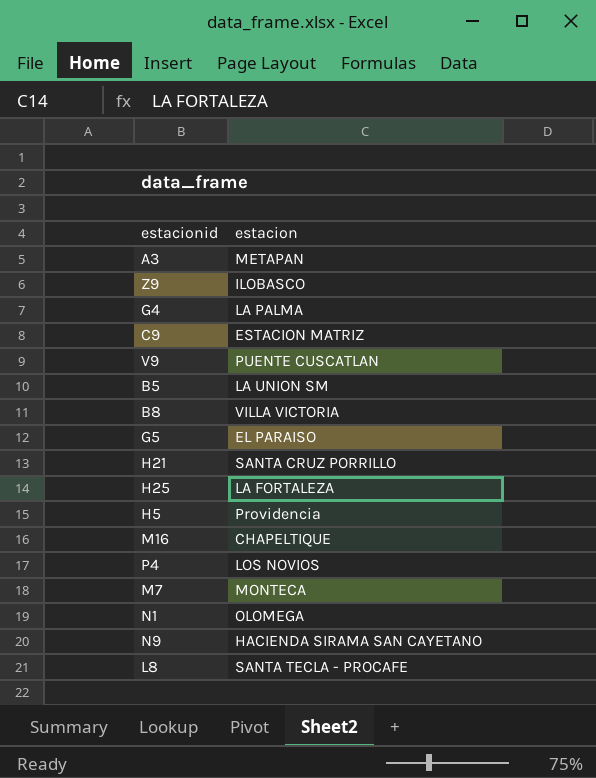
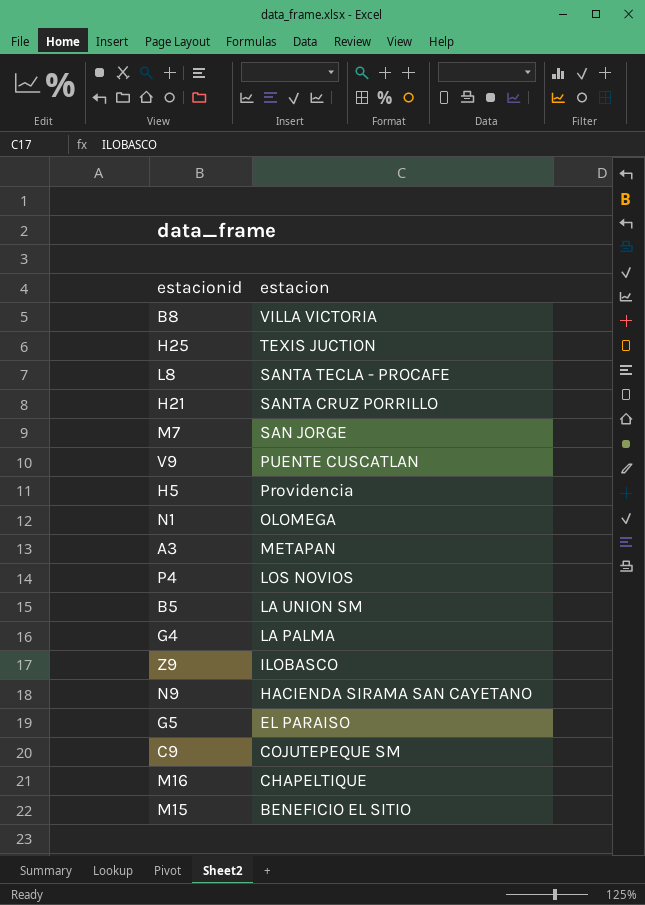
row order: none -> estacion descending
H25 | estacion: LA FORTALEZA -> TEXIS JUCTION
M7 | estacion: MONTECA -> SAN JORGE
C9 | estacion: ESTACION MATRIZ -> COJUTEPEQUE SM
row M15: none -> BENEFICIO EL SITIO

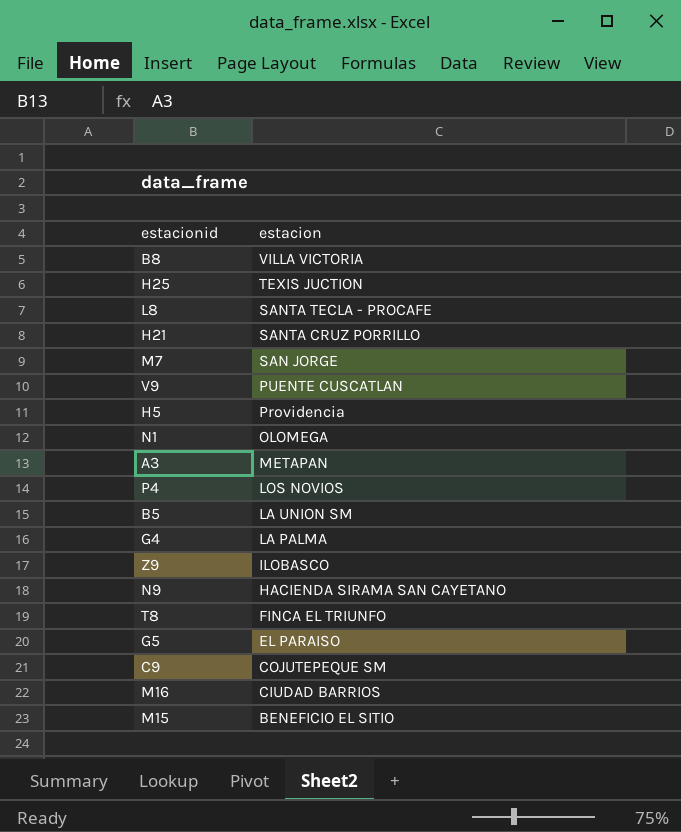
row T8: none -> FINCA EL TRIUNFO
M16 | estacion: CHAPELTIQUE -> CIUDAD BARRIOS

